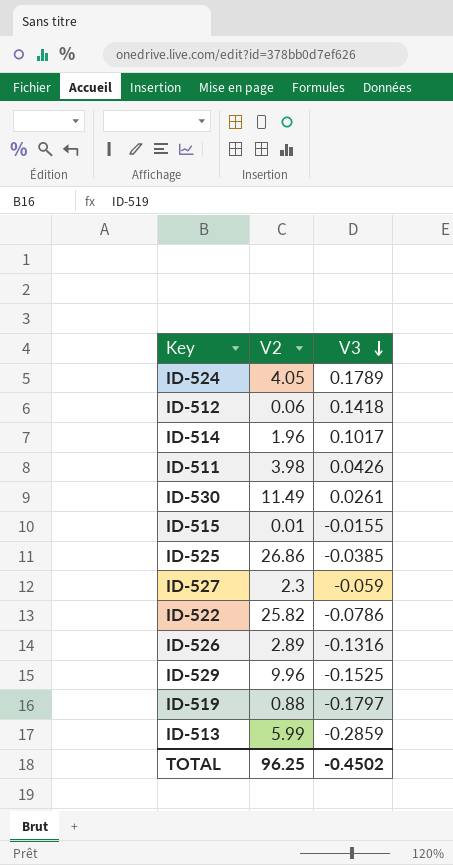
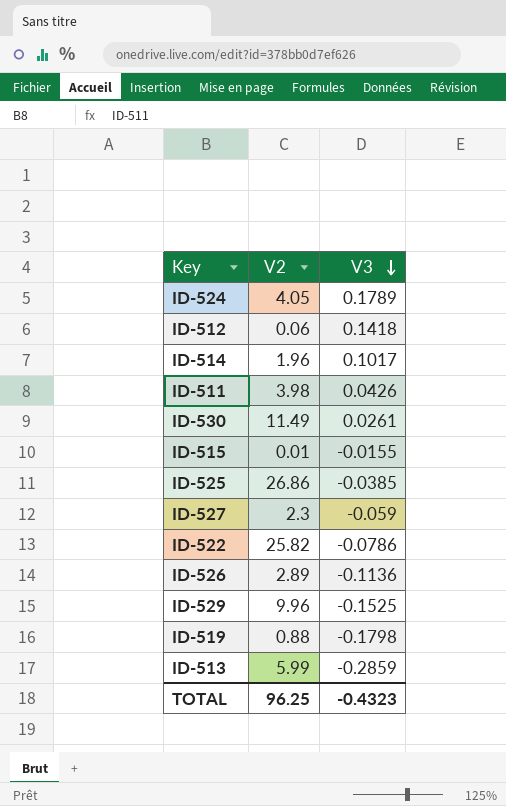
ID-526 | V3: -0.1316 -> -0.1136
ID-519 | V3: -0.1797 -> -0.1798
TOTAL | V3: -0.4502 -> -0.4323

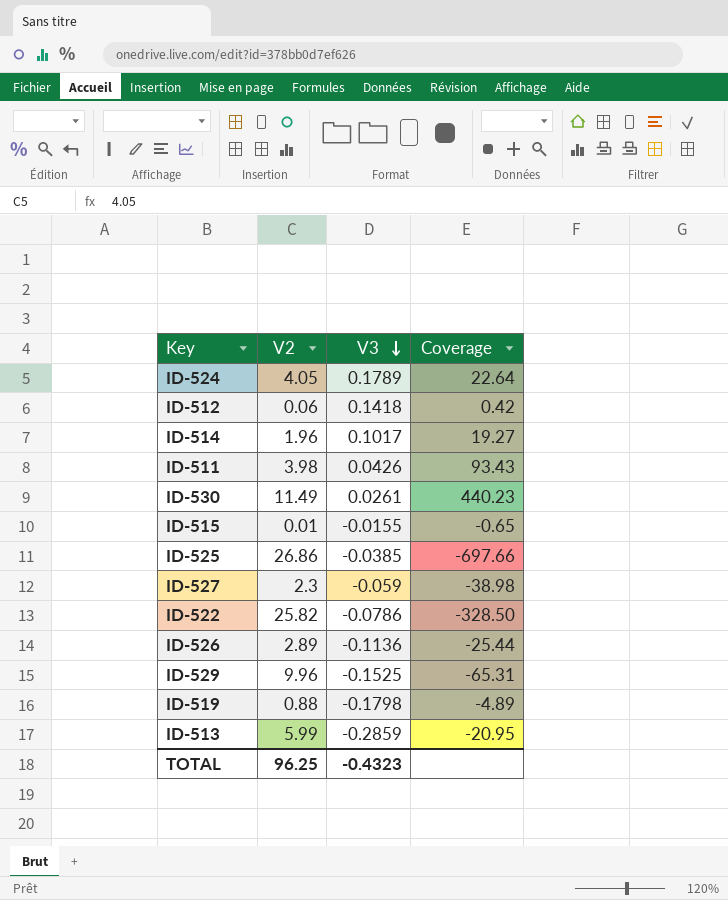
column Coverage | formula: none -> [V2] / [V3]

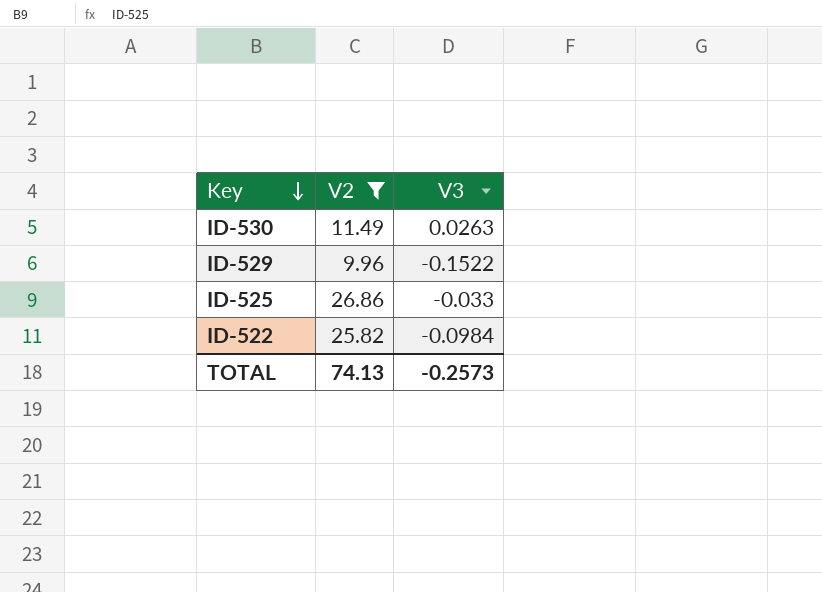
filter: none -> V2 >= 9.96
row order: V3 descending -> Key descending
column Coverage | formula: [V2] / [V3] -> none
ID-530 | V3: 0.0261 -> 0.0263
ID-529 | V3: -0.1525 -> -0.1522
ID-525 | V3: -0.0385 -> -0.033
ID-522 | V3: -0.0786 -> -0.0984
TOTAL | V2: 96.25 -> 74.13
TOTAL | V3: -0.4323 -> -0.2573

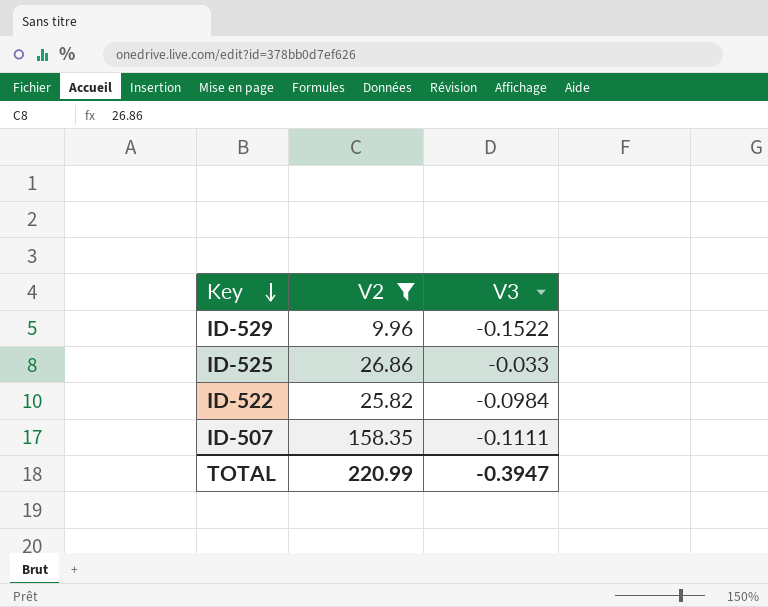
row ID-530: 11.49 | 0.0263 -> none
row ID-507: none -> 158.35 | -0.1111
TOTAL | V2: 74.13 -> 220.99
TOTAL | V3: -0.2573 -> -0.3947

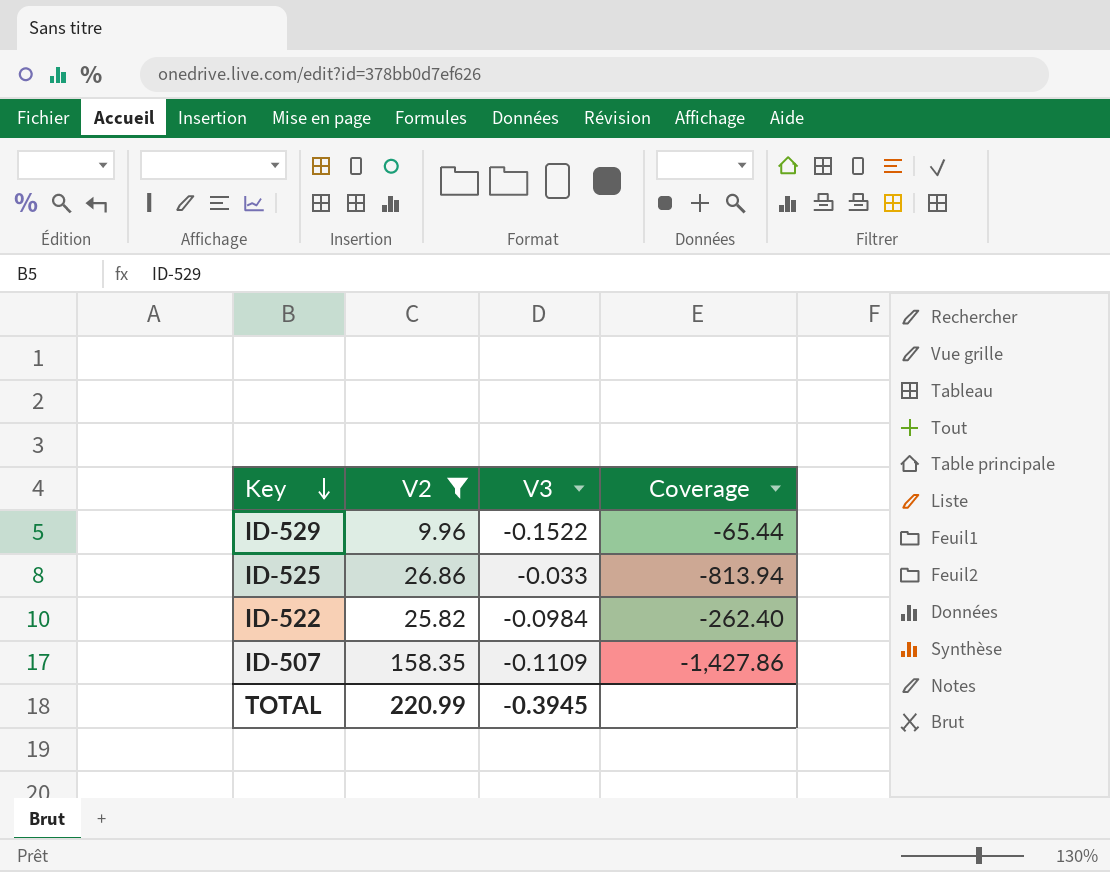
column Coverage | formula: none -> [V2] / [V3]
ID-507 | V3: -0.1111 -> -0.1109
TOTAL | V3: -0.3947 -> -0.3945

